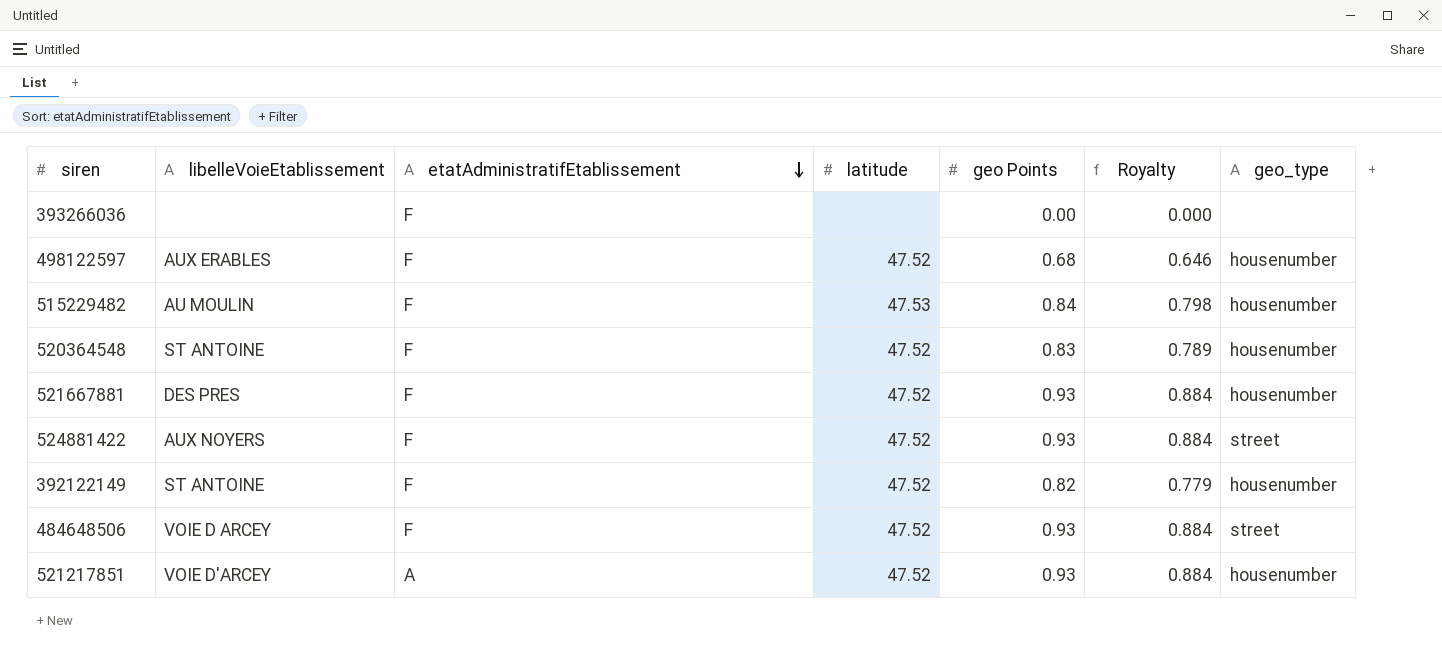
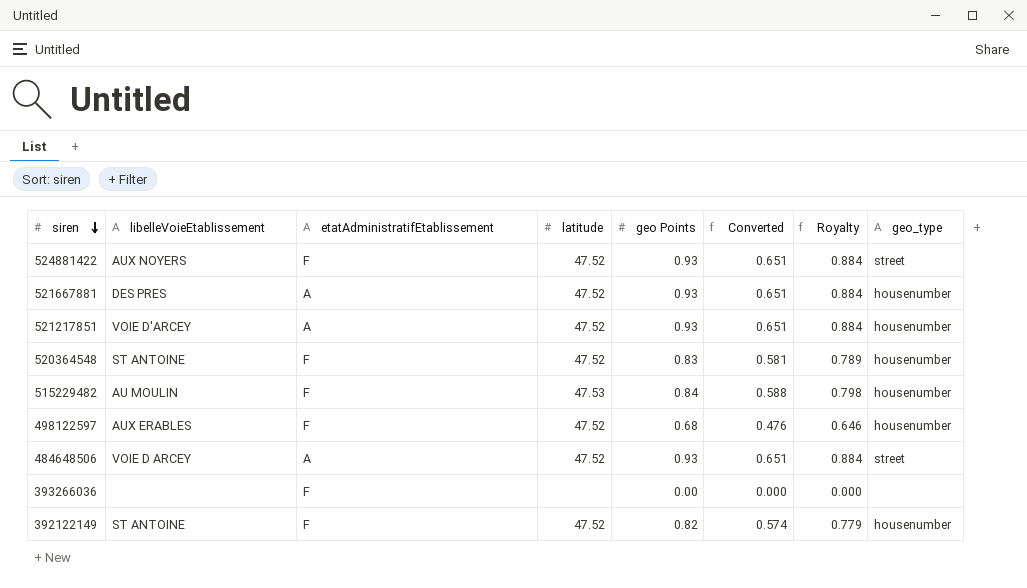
row order: etatAdministratifEtablissement descending -> siren descending
column Converted | formula: none -> [geo Points] * 0.7
521667881 | etatAdministratifEtablissement: F -> A
484648506 | etatAdministratifEtablissement: F -> A

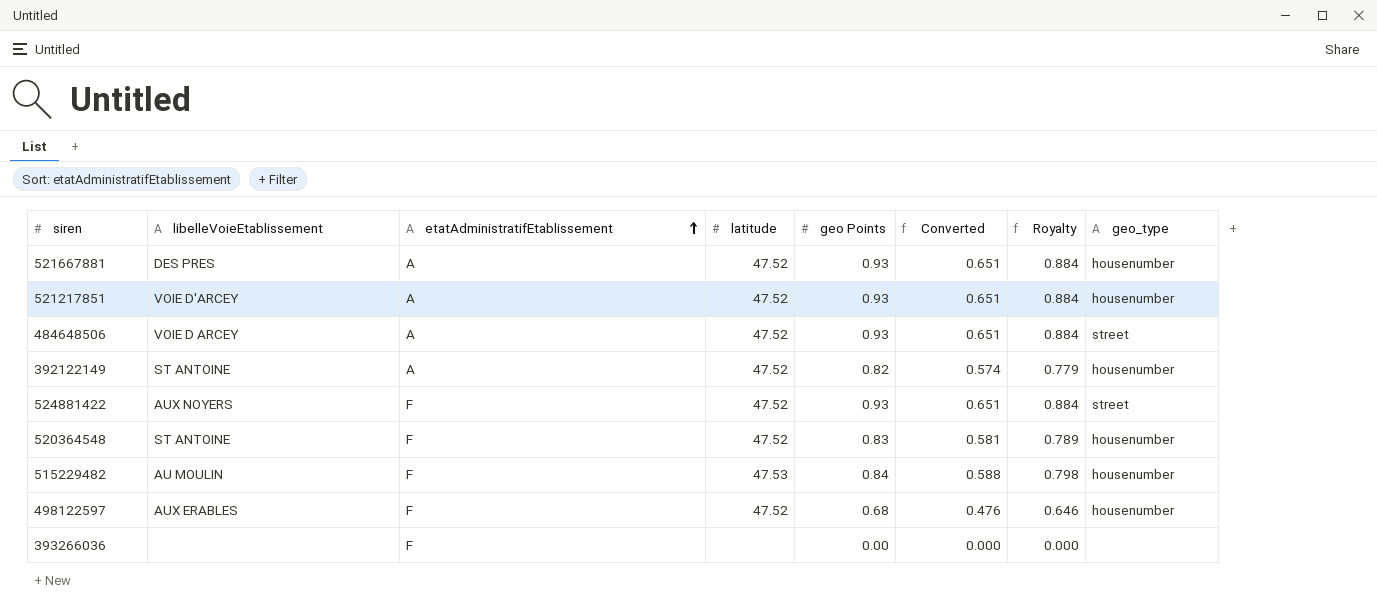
row order: siren descending -> etatAdministratifEtablissement ascending
392122149 | etatAdministratifEtablissement: F -> A

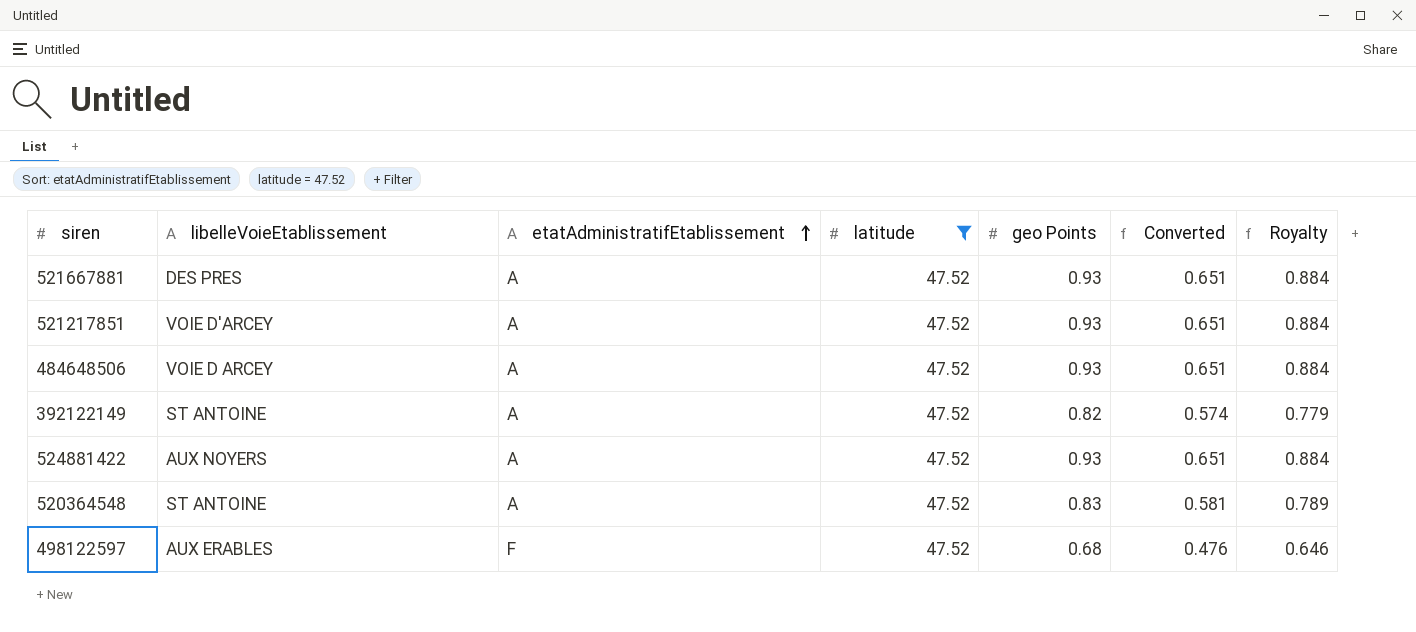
filter: none -> latitude = 47.52
column geo_type | position: 8 -> none
524881422 | etatAdministratifEtablissement: F -> A
520364548 | etatAdministratifEtablissement: F -> A

